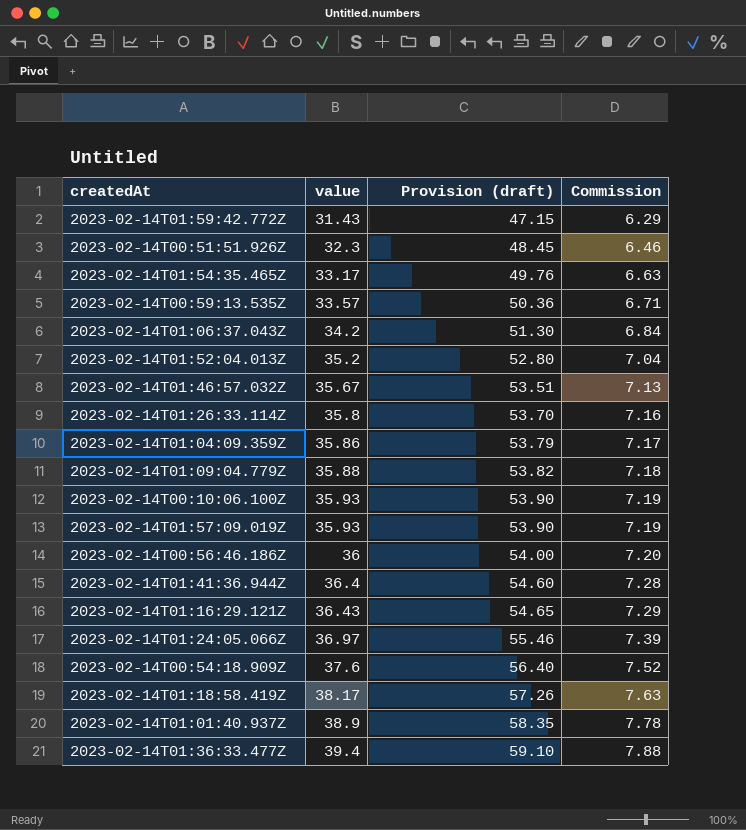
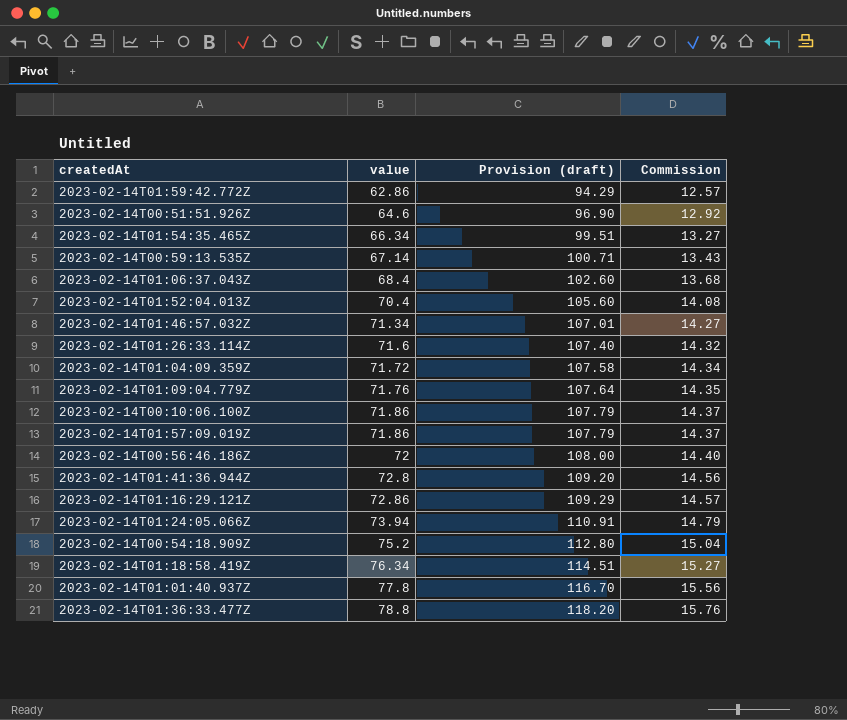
2023-02-14T01:59:42.772Z | value: 31.43 -> 62.86
2023-02-14T01:59:42.772Z | Provision (draft): 47.15 -> 94.29
2023-02-14T01:59:42.772Z | Commission: 6.29 -> 12.57
2023-02-14T00:51:51.926Z | value: 32.3 -> 64.6
2023-02-14T00:51:51.926Z | Provision (draft): 48.45 -> 96.90
2023-02-14T00:51:51.926Z | Commission: 6.46 -> 12.92
2023-02-14T01:54:35.465Z | value: 33.17 -> 66.34
2023-02-14T01:54:35.465Z | Provision (draft): 49.76 -> 99.51
2023-02-14T01:54:35.465Z | Commission: 6.63 -> 13.27
2023-02-14T00:59:13.535Z | value: 33.57 -> 67.14
2023-02-14T00:59:13.535Z | Provision (draft): 50.36 -> 100.71
2023-02-14T00:59:13.535Z | Commission: 6.71 -> 13.43
2023-02-14T01:06:37.043Z | value: 34.2 -> 68.4
2023-02-14T01:06:37.043Z | Provision (draft): 51.30 -> 102.60
2023-02-14T01:06:37.043Z | Commission: 6.84 -> 13.68
2023-02-14T01:52:04.013Z | value: 35.2 -> 70.4
2023-02-14T01:52:04.013Z | Provision (draft): 52.80 -> 105.60
2023-02-14T01:52:04.013Z | Commission: 7.04 -> 14.08
2023-02-14T01:46:57.032Z | value: 35.67 -> 71.34
2023-02-14T01:46:57.032Z | Provision (draft): 53.51 -> 107.01
2023-02-14T01:46:57.032Z | Commission: 7.13 -> 14.27
2023-02-14T01:26:33.114Z | value: 35.8 -> 71.6
2023-02-14T01:26:33.114Z | Provision (draft): 53.70 -> 107.40
2023-02-14T01:26:33.114Z | Commission: 7.16 -> 14.32
2023-02-14T01:04:09.359Z | value: 35.86 -> 71.72
2023-02-14T01:04:09.359Z | Provision (draft): 53.79 -> 107.58
2023-02-14T01:04:09.359Z | Commission: 7.17 -> 14.34
2023-02-14T01:09:04.779Z | value: 35.88 -> 71.76
2023-02-14T01:09:04.779Z | Provision (draft): 53.82 -> 107.64
2023-02-14T01:09:04.779Z | Commission: 7.18 -> 14.35
2023-02-14T00:10:06.100Z | value: 35.93 -> 71.86
2023-02-14T00:10:06.100Z | Provision (draft): 53.90 -> 107.79
2023-02-14T00:10:06.100Z | Commission: 7.19 -> 14.37
2023-02-14T01:57:09.019Z | value: 35.93 -> 71.86
2023-02-14T01:57:09.019Z | Provision (draft): 53.90 -> 107.79
2023-02-14T01:57:09.019Z | Commission: 7.19 -> 14.37
2023-02-14T00:56:46.186Z | value: 36 -> 72
2023-02-14T00:56:46.186Z | Provision (draft): 54.00 -> 108.00
2023-02-14T00:56:46.186Z | Commission: 7.20 -> 14.40
2023-02-14T01:41:36.944Z | value: 36.4 -> 72.8
2023-02-14T01:41:36.944Z | Provision (draft): 54.60 -> 109.20
2023-02-14T01:41:36.944Z | Commission: 7.28 -> 14.56
2023-02-14T01:16:29.121Z | value: 36.43 -> 72.86
2023-02-14T01:16:29.121Z | Provision (draft): 54.65 -> 109.29
2023-02-14T01:16:29.121Z | Commission: 7.29 -> 14.57
2023-02-14T01:24:05.066Z | value: 36.97 -> 73.94
2023-02-14T01:24:05.066Z | Provision (draft): 55.46 -> 110.91
2023-02-14T01:24:05.066Z | Commission: 7.39 -> 14.79
2023-02-14T00:54:18.909Z | value: 37.6 -> 75.2
2023-02-14T00:54:18.909Z | Provision (draft): 56.40 -> 112.80
2023-02-14T00:54:18.909Z | Commission: 7.52 -> 15.04
2023-02-14T01:18:58.419Z | value: 38.17 -> 76.34
2023-02-14T01:18:58.419Z | Provision (draft): 57.26 -> 114.51
2023-02-14T01:18:58.419Z | Commission: 7.63 -> 15.27
2023-02-14T01:01:40.937Z | value: 38.9 -> 77.8
2023-02-14T01:01:40.937Z | Provision (draft): 58.35 -> 116.70
2023-02-14T01:01:40.937Z | Commission: 7.78 -> 15.56
2023-02-14T01:36:33.477Z | value: 39.4 -> 78.8
2023-02-14T01:36:33.477Z | Provision (draft): 59.10 -> 118.20
2023-02-14T01:36:33.477Z | Commission: 7.88 -> 15.76

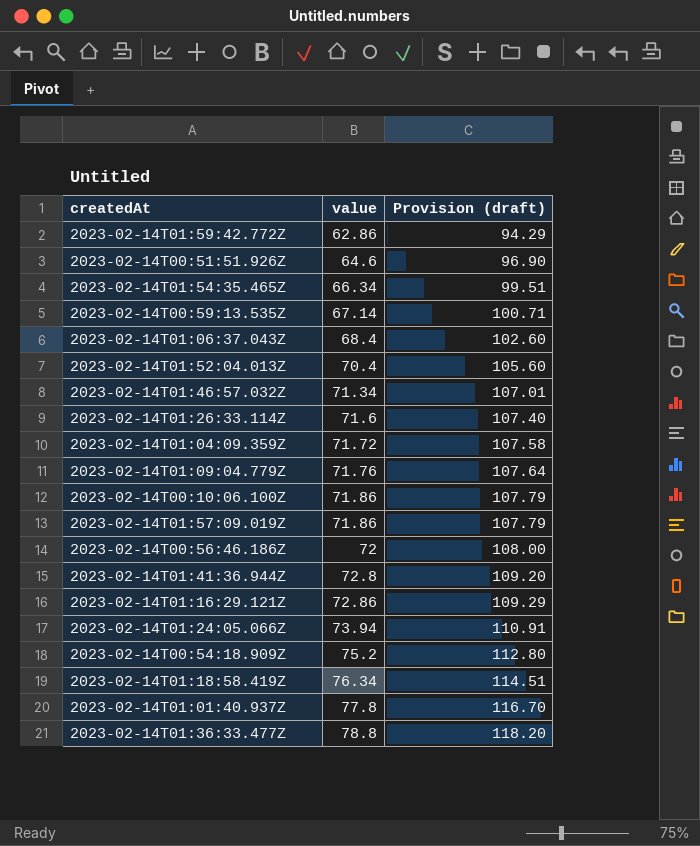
column Commission | formula: [value] * 0.2 -> none

